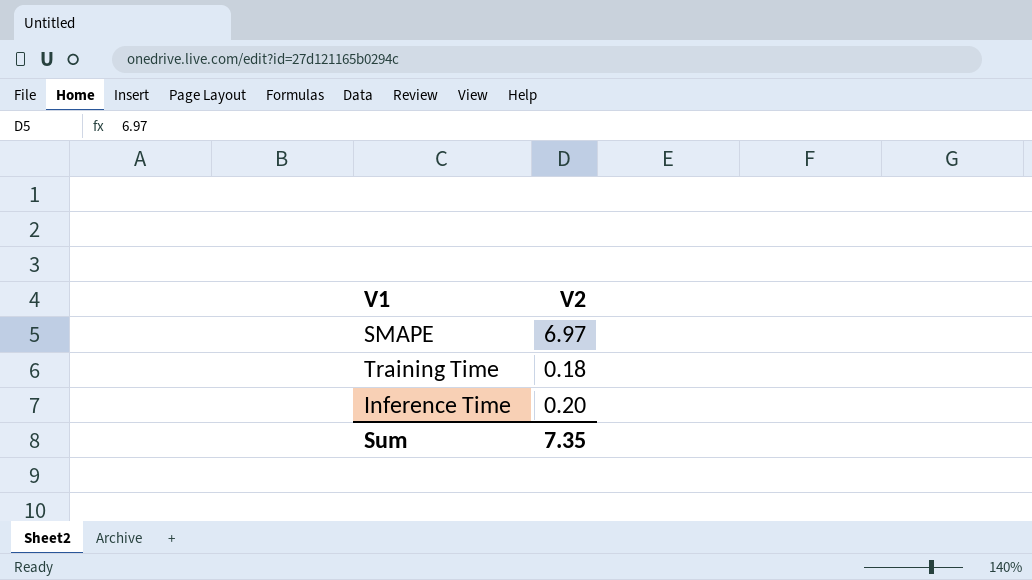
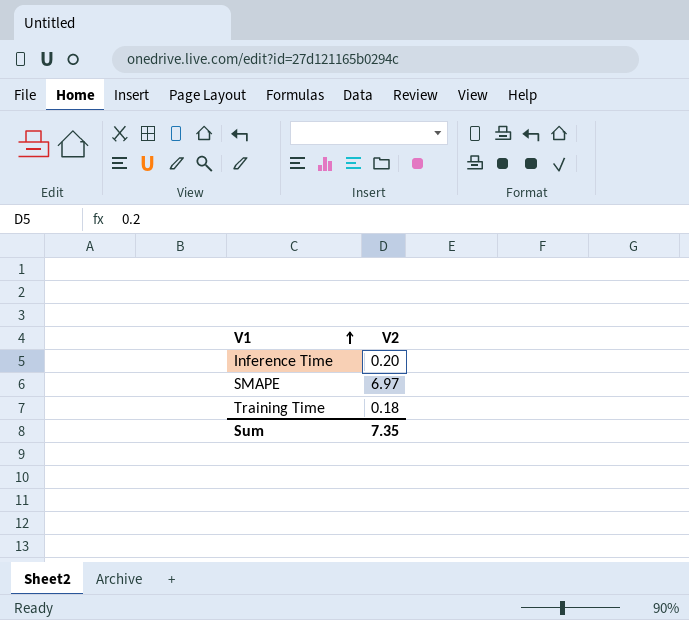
row order: none -> V1 ascending

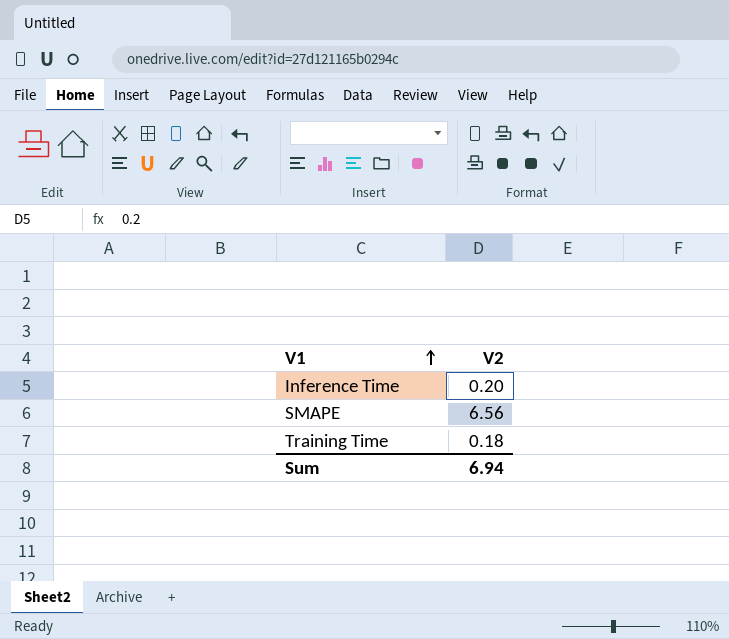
SMAPE | V2: 6.97 -> 6.56
Sum | V2: 7.35 -> 6.94

